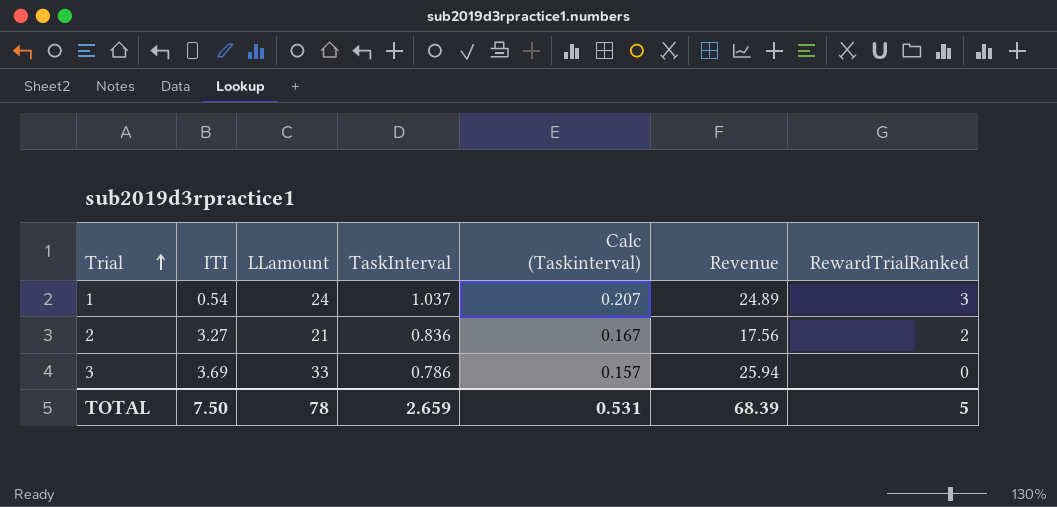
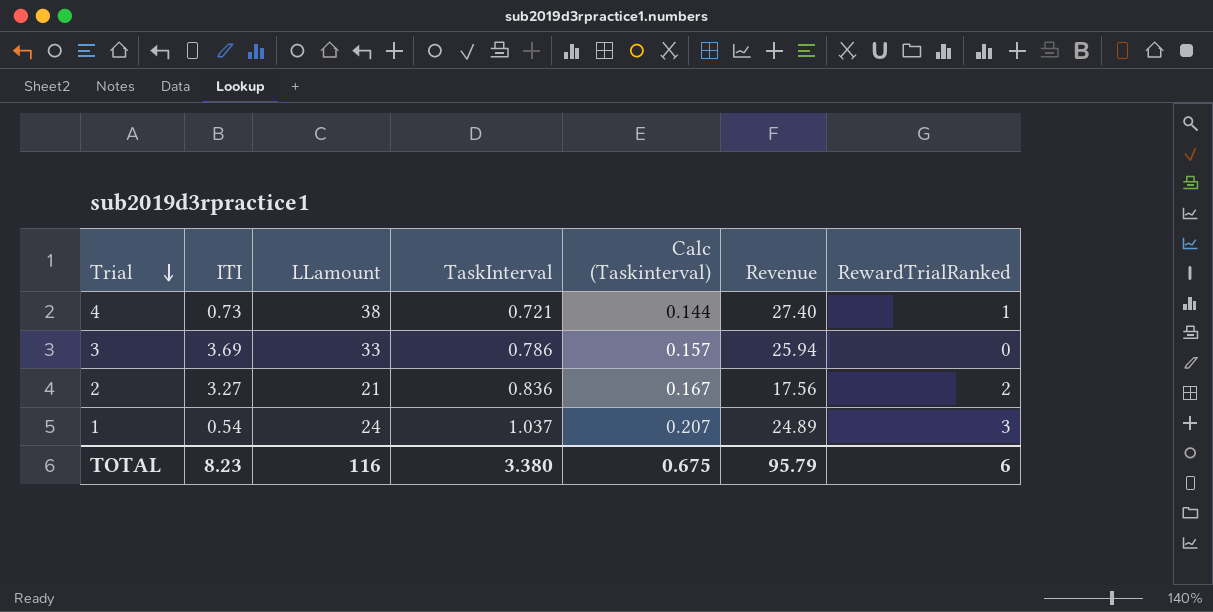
row order: Trial ascending -> Trial descending
row 4: none -> 0.73 | 38 | 0.721 | 0.144 | 27.40 | 1
TOTAL | ITI: 7.50 -> 8.23
TOTAL | LLamount: 78 -> 116
TOTAL | TaskInterval: 2.659 -> 3.380
TOTAL | Calc (Taskinterval): 0.531 -> 0.675
TOTAL | Revenue: 68.39 -> 95.79
TOTAL | RewardTrialRanked: 5 -> 6

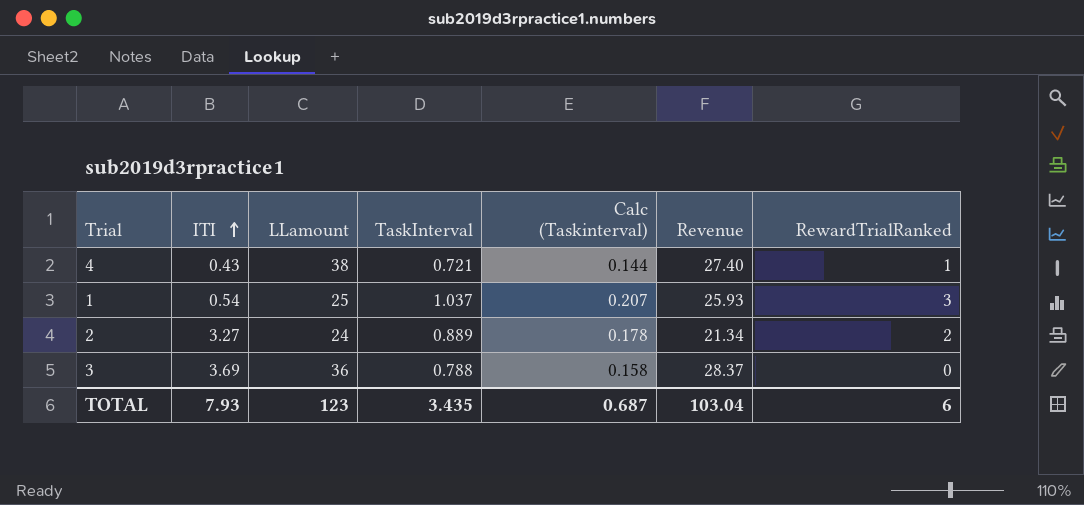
row order: Trial descending -> ITI ascending
4 | ITI: 0.73 -> 0.43
1 | LLamount: 24 -> 25
1 | Revenue: 24.89 -> 25.93
2 | LLamount: 21 -> 24
2 | TaskInterval: 0.836 -> 0.889
2 | Calc (Taskinterval): 0.167 -> 0.178
2 | Revenue: 17.56 -> 21.34
3 | LLamount: 33 -> 36
3 | TaskInterval: 0.786 -> 0.788
3 | Calc (Taskinterval): 0.157 -> 0.158
3 | Revenue: 25.94 -> 28.37
TOTAL | ITI: 8.23 -> 7.93
TOTAL | LLamount: 116 -> 123
TOTAL | TaskInterval: 3.380 -> 3.435
TOTAL | Calc (Taskinterval): 0.675 -> 0.687
TOTAL | Revenue: 95.79 -> 103.04

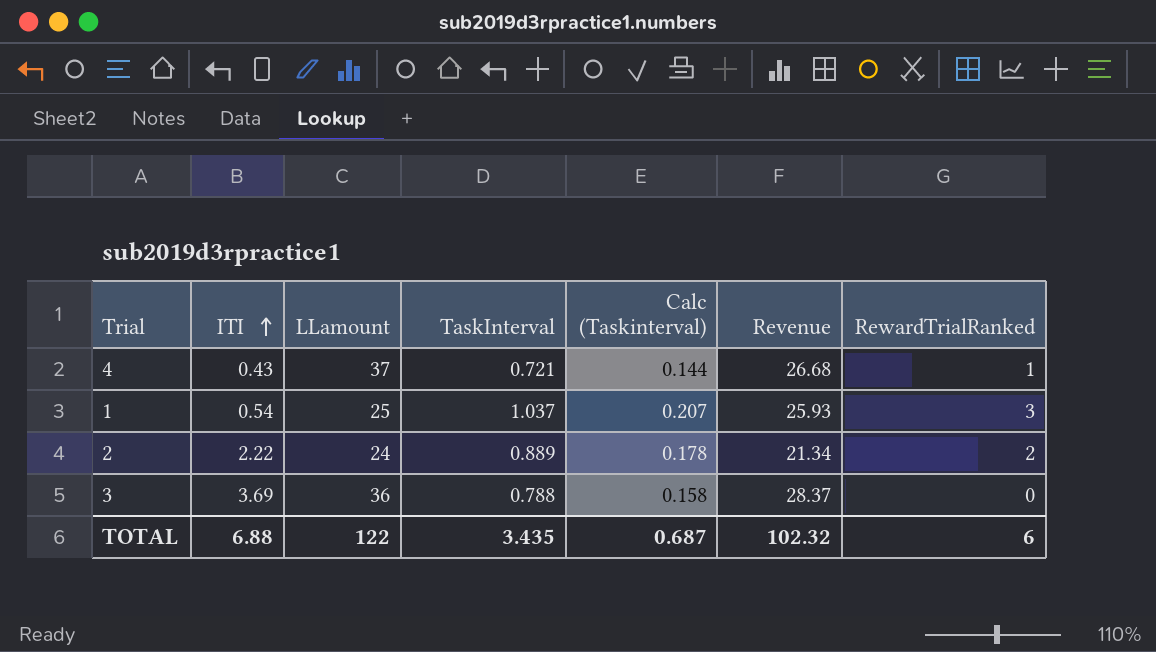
4 | LLamount: 38 -> 37
4 | Revenue: 27.40 -> 26.68
2 | ITI: 3.27 -> 2.22
TOTAL | ITI: 7.93 -> 6.88
TOTAL | LLamount: 123 -> 122
TOTAL | Revenue: 103.04 -> 102.32

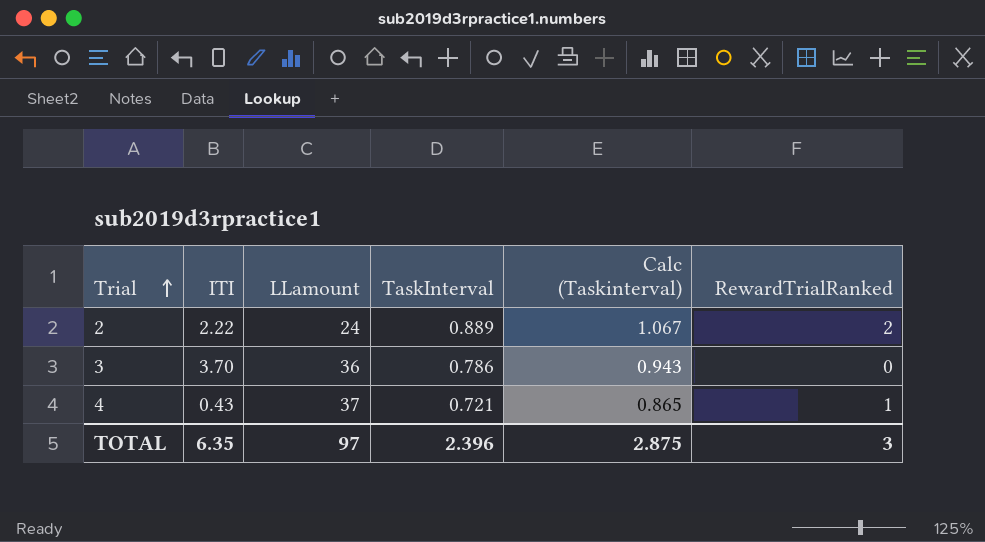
row order: ITI ascending -> Trial ascending
column Revenue | formula: [LLamount] * [TaskInterval] -> none
column Calc (Taskinterval) | formula: [TaskInterval] * 0.2 -> [TaskInterval] * 1.2
row 1: 0.54 | 25 | 1.037 | 0.207 | 25.93 | 3 -> none
3 | ITI: 3.69 -> 3.70
3 | TaskInterval: 0.788 -> 0.786
TOTAL | ITI: 6.88 -> 6.35
TOTAL | LLamount: 122 -> 97
TOTAL | TaskInterval: 3.435 -> 2.396
TOTAL | Calc (Taskinterval): 0.687 -> 2.875
TOTAL | RewardTrialRanked: 6 -> 3

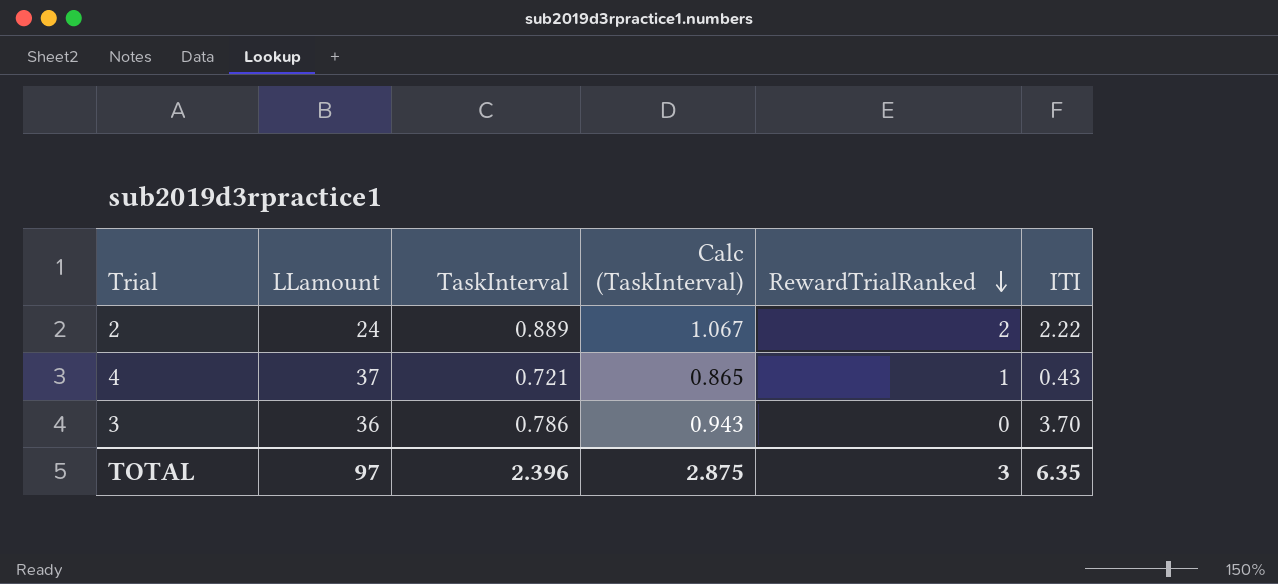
row order: Trial ascending -> RewardTrialRanked descending
column name: Calc (Taskinterval) -> Calc (TaskInterval)
column ITI | position: 2 -> 6

